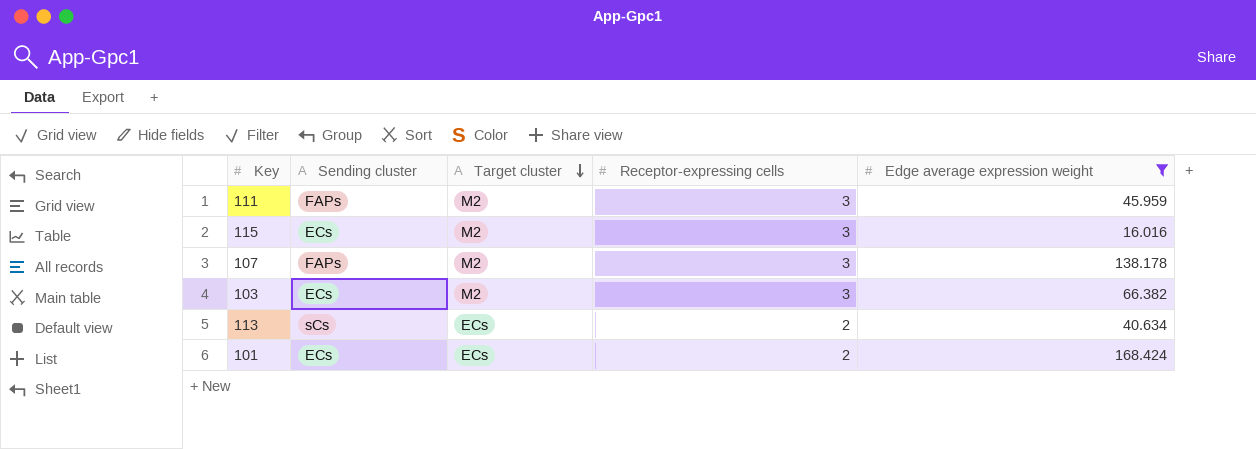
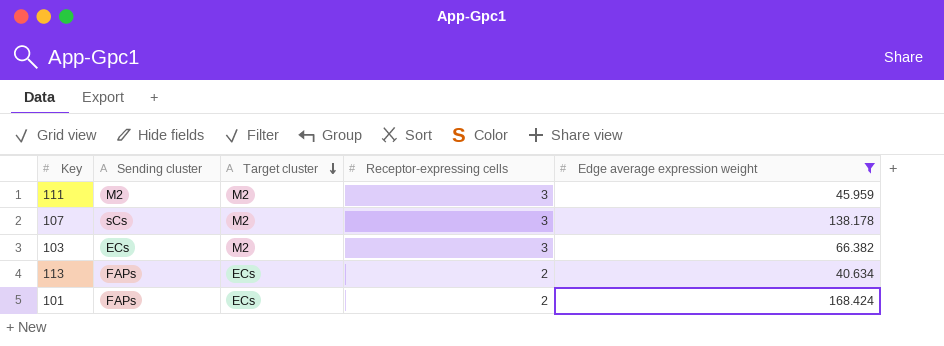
row 115: ECs | M2 | 3 | 16.016 -> none
111 | Sending cluster: FAPs -> M2
107 | Sending cluster: FAPs -> sCs
113 | Sending cluster: sCs -> FAPs
101 | Sending cluster: ECs -> FAPs

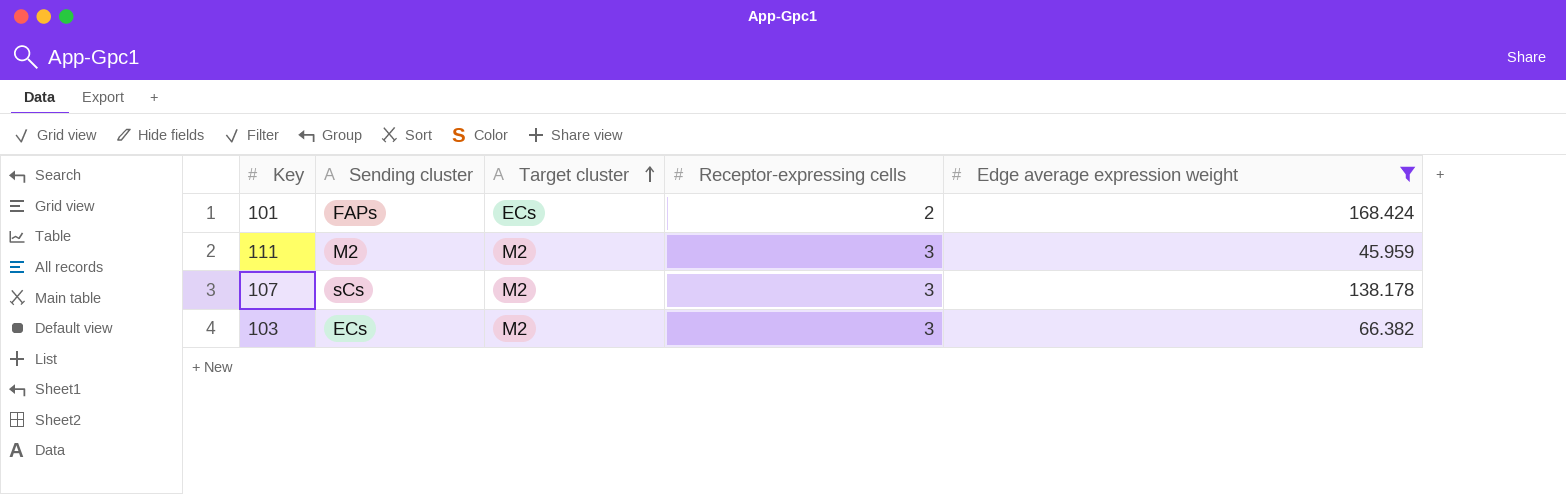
row order: Target cluster descending -> Target cluster ascending
row 113: FAPs | ECs | 2 | 40.634 -> none

